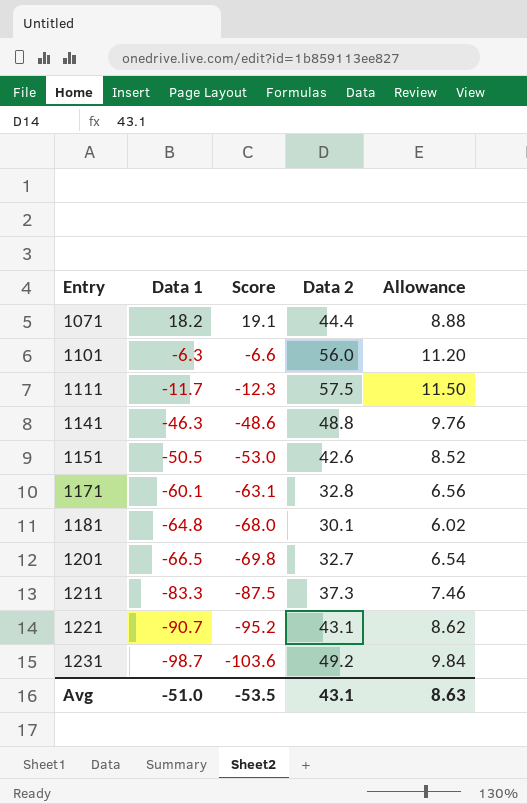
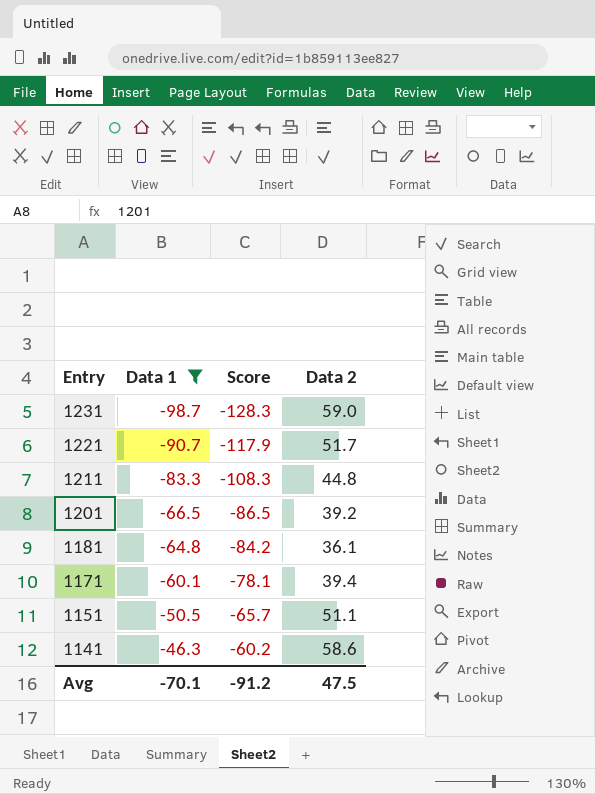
filter: none -> Data 1 <= -46.3
row order: Entry ascending -> Entry descending
column Allowance | formula: [Data 2] * 0.2 -> none
column Score | formula: [Data 1] * 1.05 -> [Data 1] * 1.3
1231 | Data 2: 49.2 -> 59.0
1221 | Data 2: 43.1 -> 51.7
1211 | Data 2: 37.3 -> 44.8
1201 | Data 2: 32.7 -> 39.2
1181 | Data 2: 30.1 -> 36.1
1171 | Data 2: 32.8 -> 39.4
1151 | Data 2: 42.6 -> 51.1
1141 | Data 2: 48.8 -> 58.6
Avg | Data 1: -51.0 -> -70.1
Avg | Score: -53.5 -> -91.2
Avg | Data 2: 43.1 -> 47.5

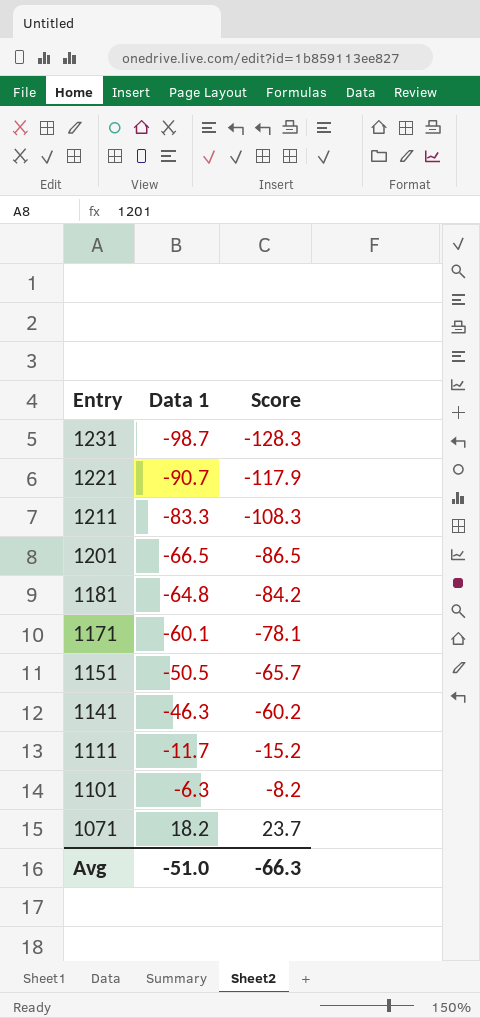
filter: Data 1 <= -46.3 -> none
column Data 2 | position: 4 -> none
Avg | Data 1: -70.1 -> -51.0
Avg | Score: -91.2 -> -66.3

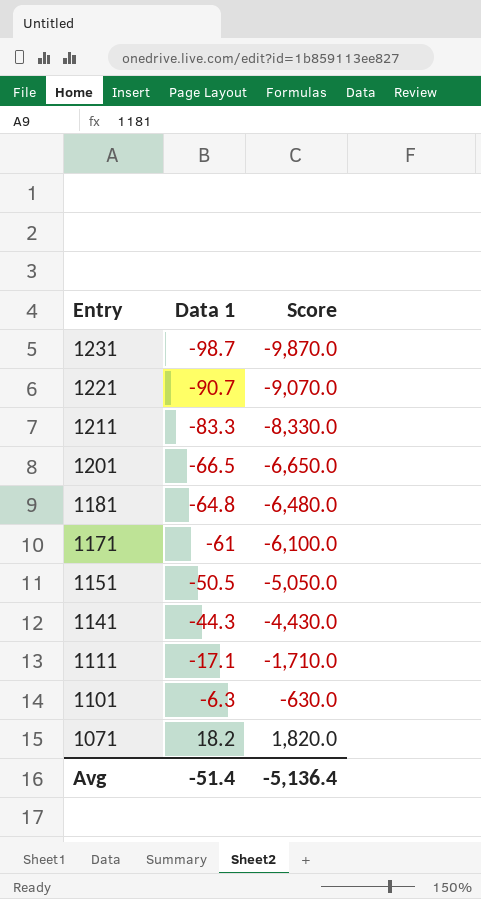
column Score | formula: [Data 1] * 1.3 -> [Data 1] * 100
1171 | Data 1: -60.1 -> -61
1141 | Data 1: -46.3 -> -44.3
1111 | Data 1: -11.7 -> -17.1
Avg | Data 1: -51.0 -> -51.4
Avg | Score: -66.3 -> -5,136.4

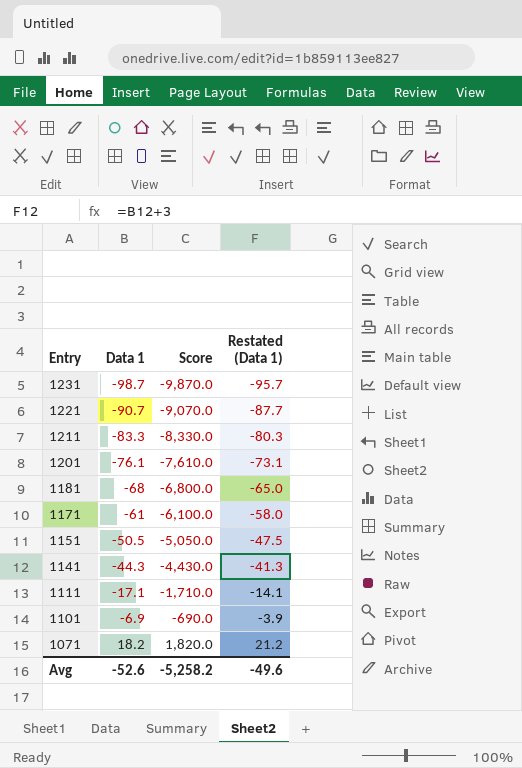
column Restated (Data 1) | formula: none -> [Data 1] + 3
1201 | Data 1: -66.5 -> -76.1
1201 | Score: -6,650.0 -> -7,610.0
1181 | Data 1: -64.8 -> -68
1181 | Score: -6,480.0 -> -6,800.0
1101 | Data 1: -6.3 -> -6.9
1101 | Score: -630.0 -> -690.0
Avg | Data 1: -51.4 -> -52.6
Avg | Score: -5,136.4 -> -5,258.2

